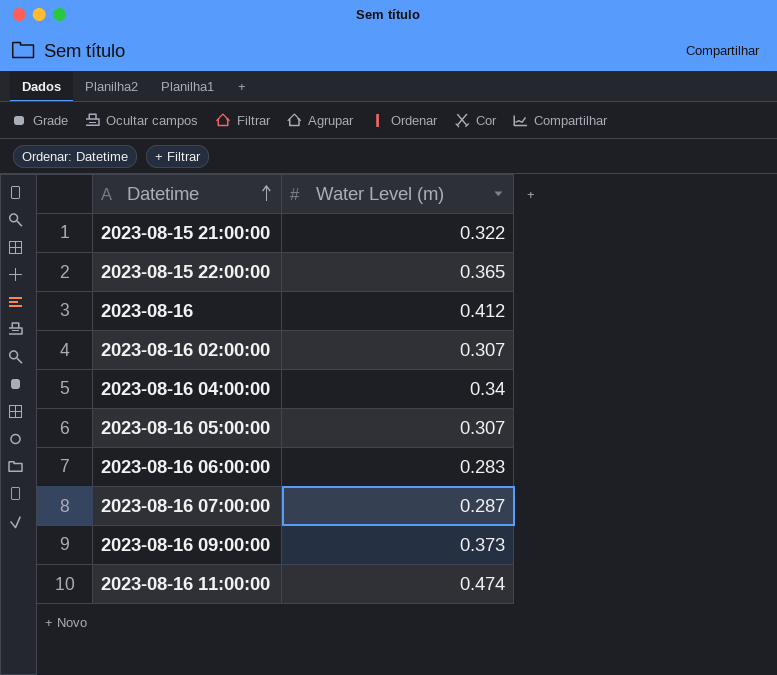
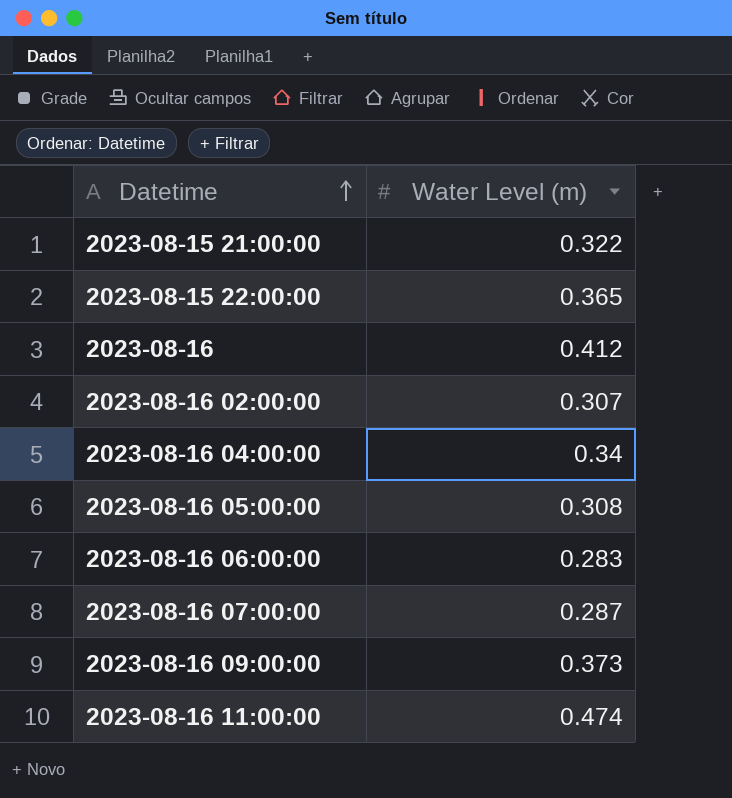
2023-08-16 05:00:00 | Water Level (m): 0.307 -> 0.308

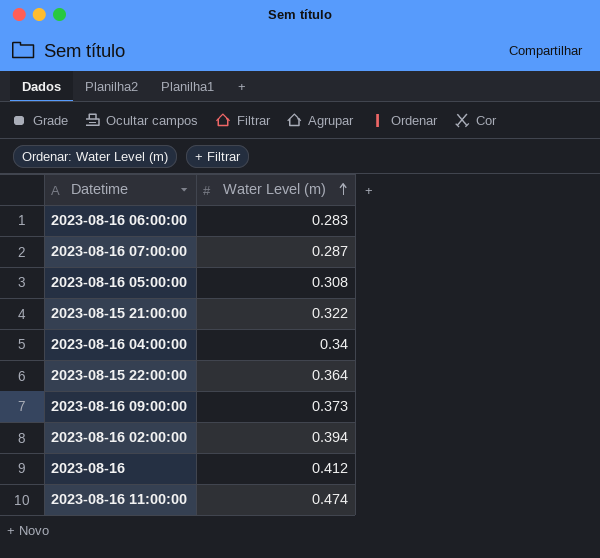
row order: Datetime ascending -> Water Level (m) ascending
2023-08-15 22:00:00 | Water Level (m): 0.365 -> 0.364
2023-08-16 02:00:00 | Water Level (m): 0.307 -> 0.394

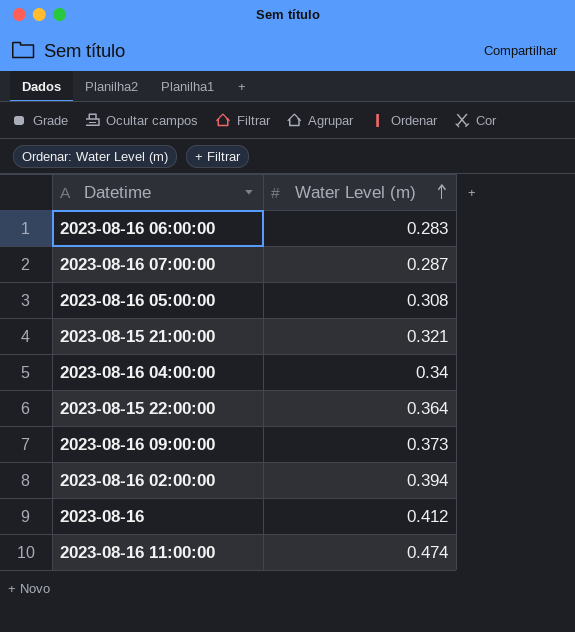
2023-08-15 21:00:00 | Water Level (m): 0.322 -> 0.321

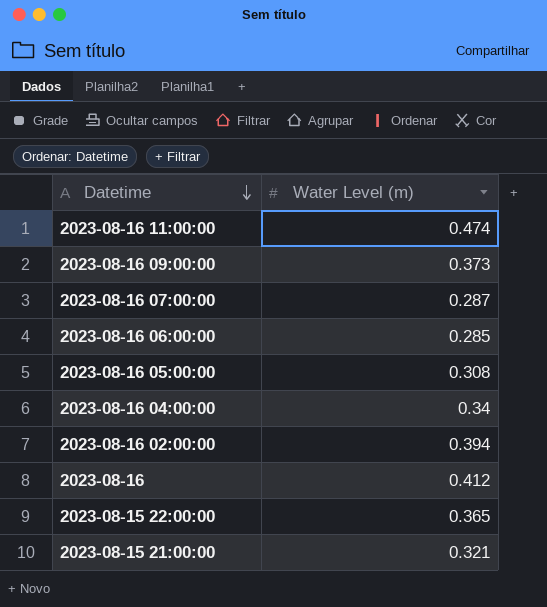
row order: Water Level (m) ascending -> Datetime descending
2023-08-16 06:00:00 | Water Level (m): 0.283 -> 0.285
2023-08-15 22:00:00 | Water Level (m): 0.364 -> 0.365

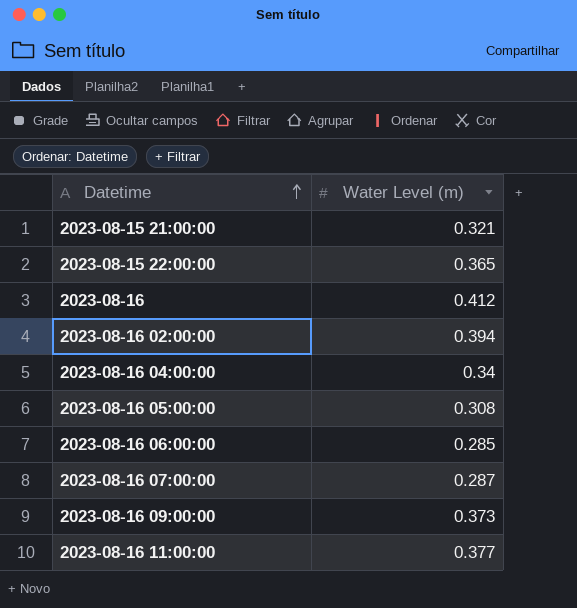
row order: Datetime descending -> Datetime ascending
2023-08-16 11:00:00 | Water Level (m): 0.474 -> 0.377

